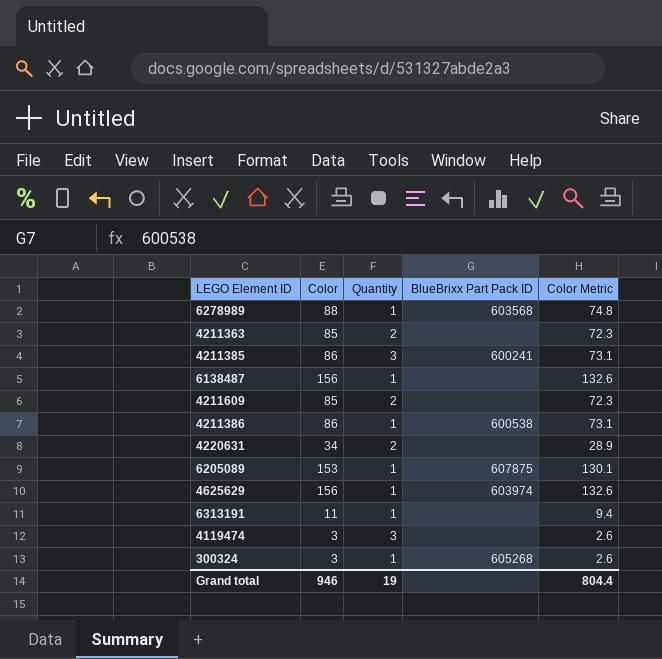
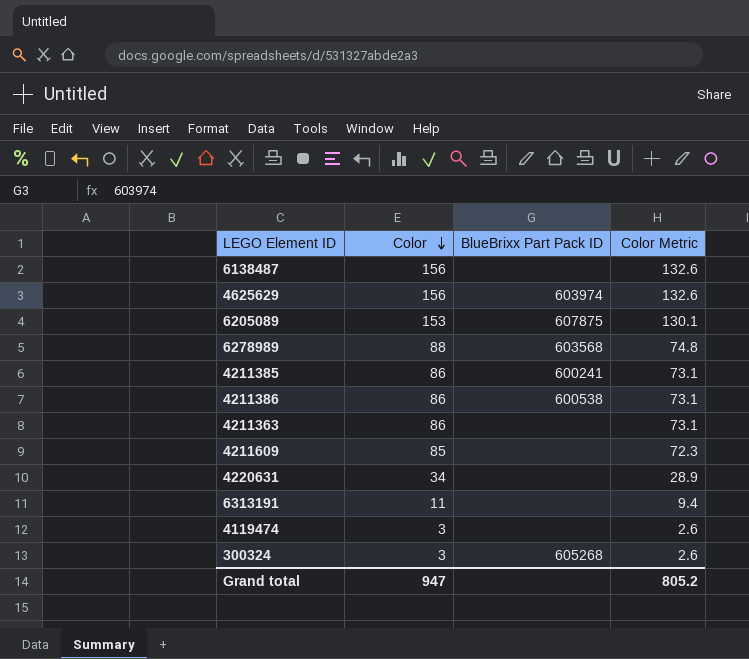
row order: none -> Color descending
column Quantity | position: 3 -> none
4211363 | Color: 85 -> 86
4211363 | Color Metric: 72.3 -> 73.1
Grand total | Color: 946 -> 947
Grand total | Color Metric: 804.4 -> 805.2

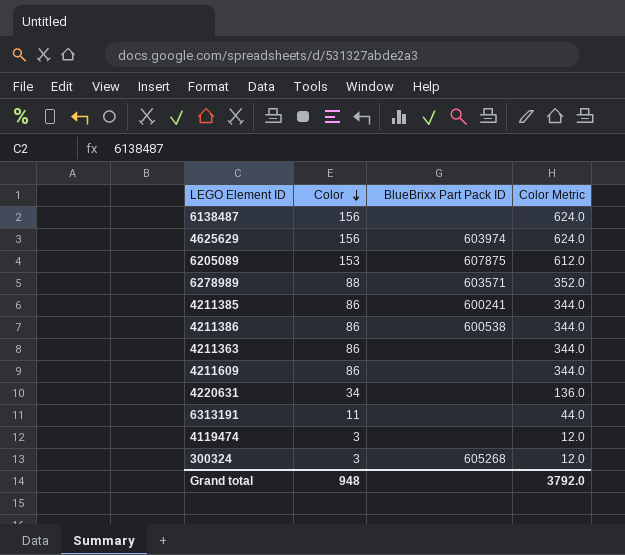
column Color Metric | formula: [Color] * 0.85 -> [Color] * 4
6278989 | BlueBrixx Part Pack ID: 603568 -> 603571
4211609 | Color: 85 -> 86
Grand total | Color: 947 -> 948
Grand total | Color Metric: 805.2 -> 3792.0

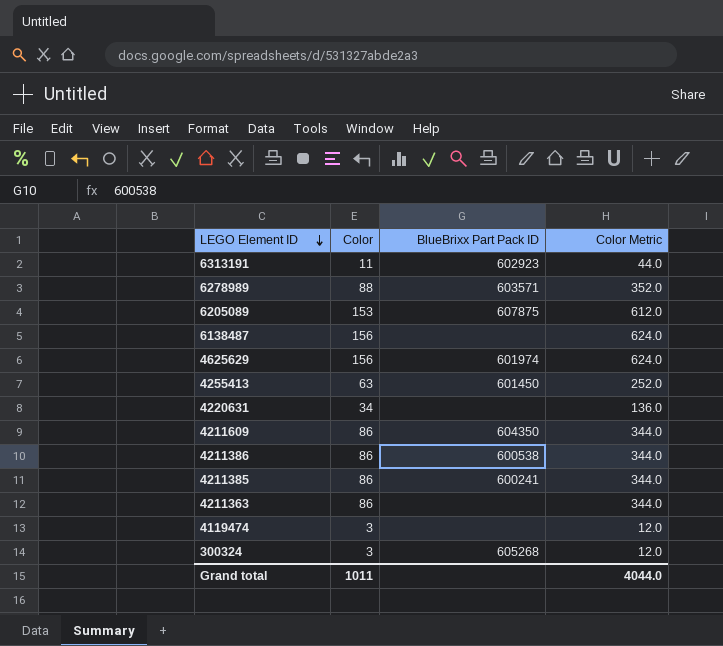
row order: Color descending -> LEGO Element ID descending
6313191 | BlueBrixx Part Pack ID: none -> 602923
4625629 | BlueBrixx Part Pack ID: 603974 -> 601974
row 4255413: none -> 63 | 601450 | 252.0
4211609 | BlueBrixx Part Pack ID: none -> 604350
Grand total | Color: 948 -> 1011
Grand total | Color Metric: 3792.0 -> 4044.0

